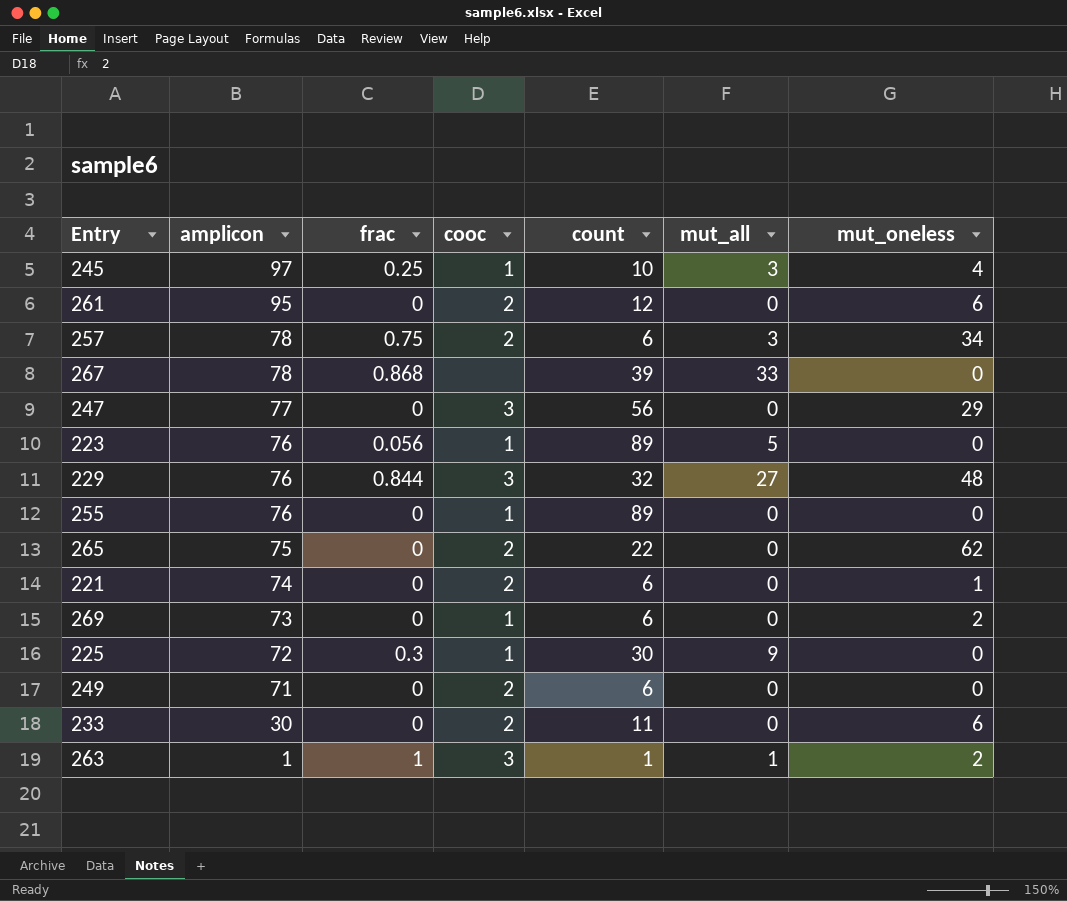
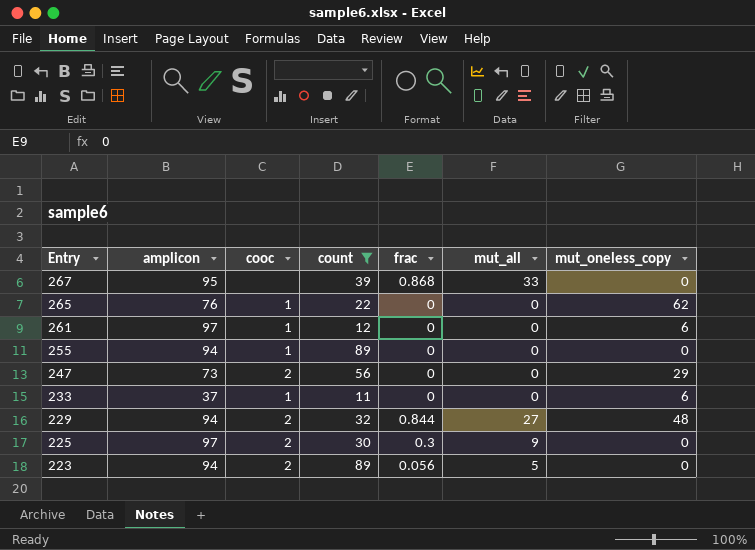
filter: none -> count >= 11
row order: amplicon descending -> Entry descending
column frac | position: 3 -> 5
column name: mut_oneless -> mut_oneless_copy
267 | amplicon: 78 -> 95
265 | amplicon: 75 -> 76
265 | cooc: 2 -> 1
261 | amplicon: 95 -> 97
261 | cooc: 2 -> 1
255 | amplicon: 76 -> 94
247 | amplicon: 77 -> 73
247 | cooc: 3 -> 2
233 | amplicon: 30 -> 37
233 | cooc: 2 -> 1
229 | amplicon: 76 -> 94
229 | cooc: 3 -> 2
225 | amplicon: 72 -> 97
225 | cooc: 1 -> 2
223 | amplicon: 76 -> 94
223 | cooc: 1 -> 2

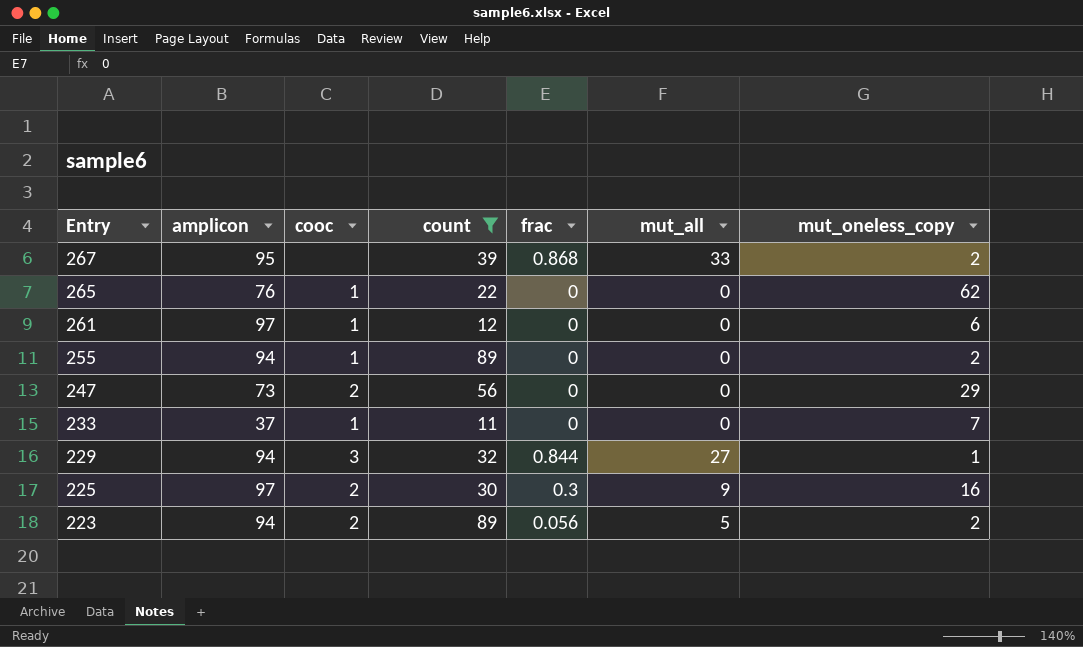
267 | mut_oneless_copy: 0 -> 2
255 | mut_oneless_copy: 0 -> 2
233 | mut_oneless_copy: 6 -> 7
229 | cooc: 2 -> 3
229 | mut_oneless_copy: 48 -> 1
225 | mut_oneless_copy: 0 -> 16
223 | mut_oneless_copy: 0 -> 2

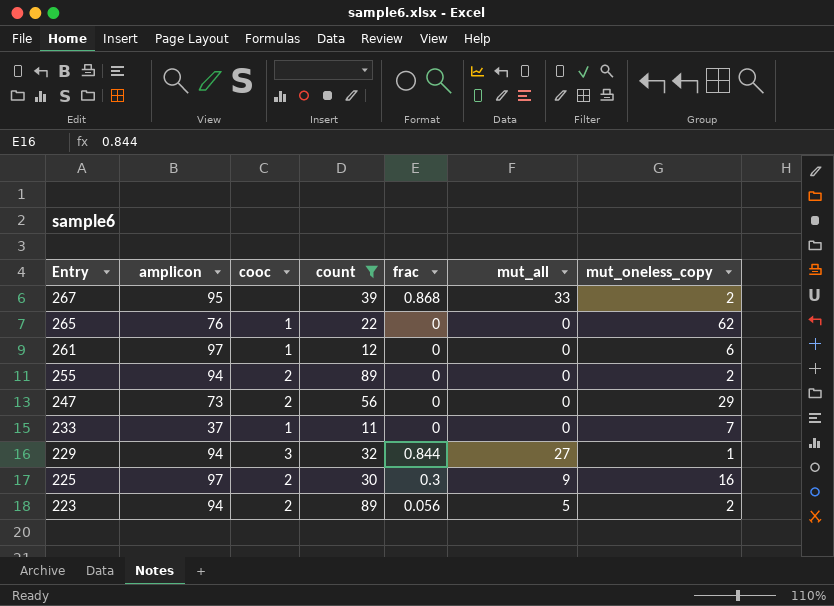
255 | cooc: 1 -> 2

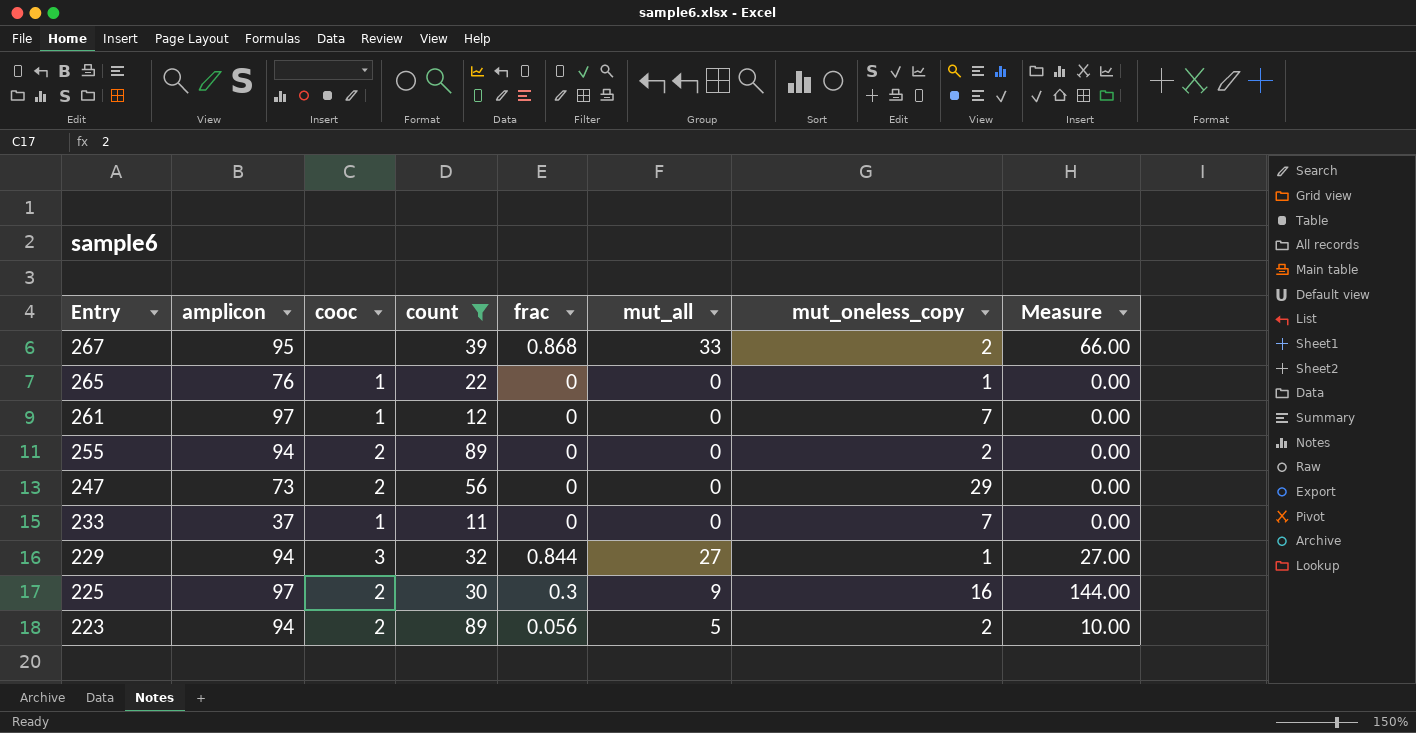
column Measure | formula: none -> [mut_all] * [mut_oneless_copy]
265 | mut_oneless_copy: 62 -> 1
261 | mut_oneless_copy: 6 -> 7

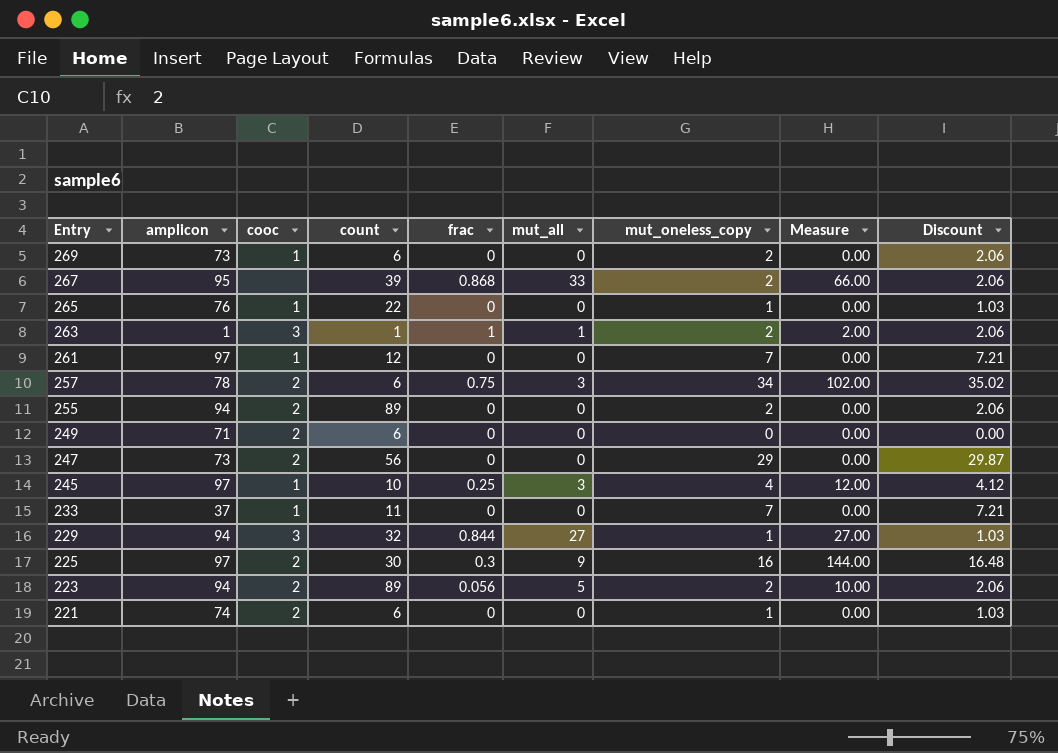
filter: count >= 11 -> none
column Discount | formula: none -> [mut_oneless_copy] * 1.03

